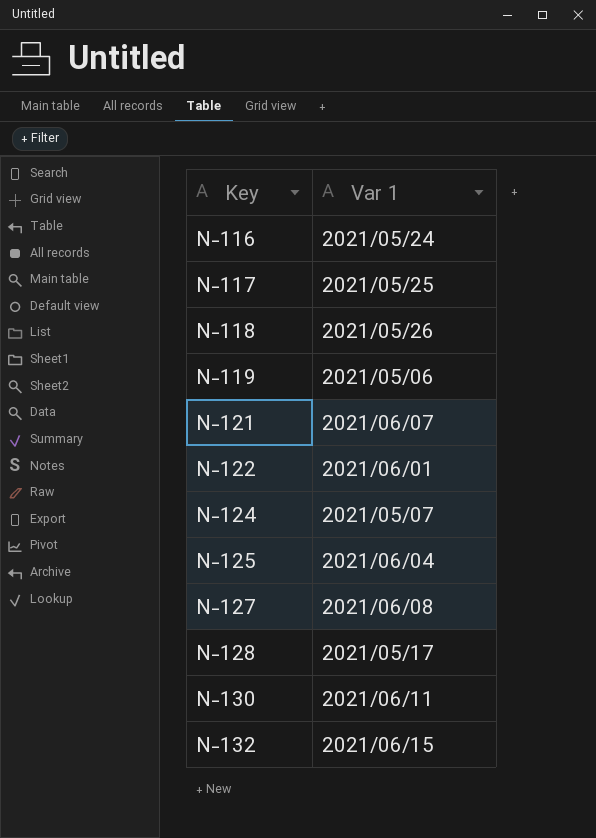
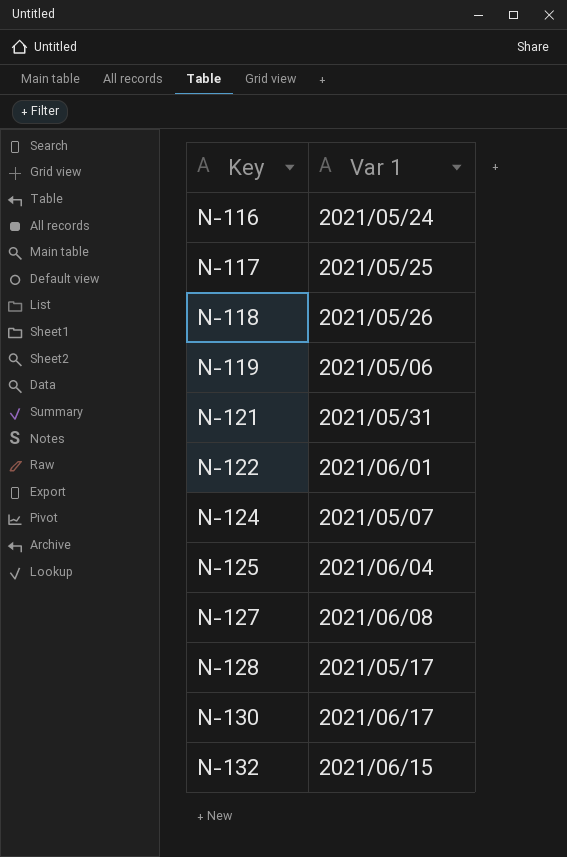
N-121 | Var 1: 2021/06/07 -> 2021/05/31
N-130 | Var 1: 2021/06/11 -> 2021/06/17

